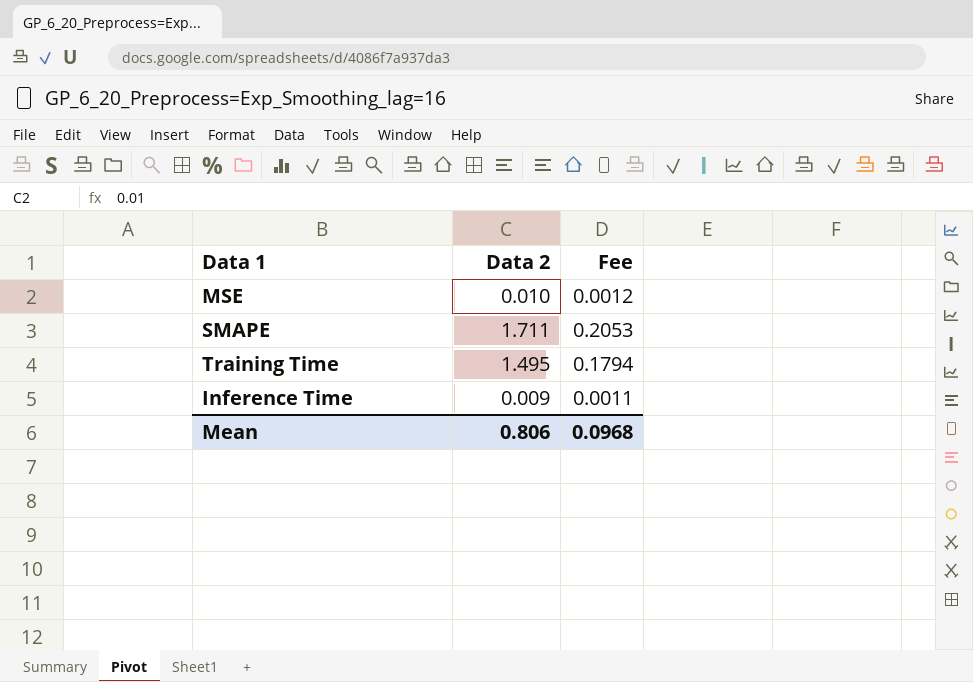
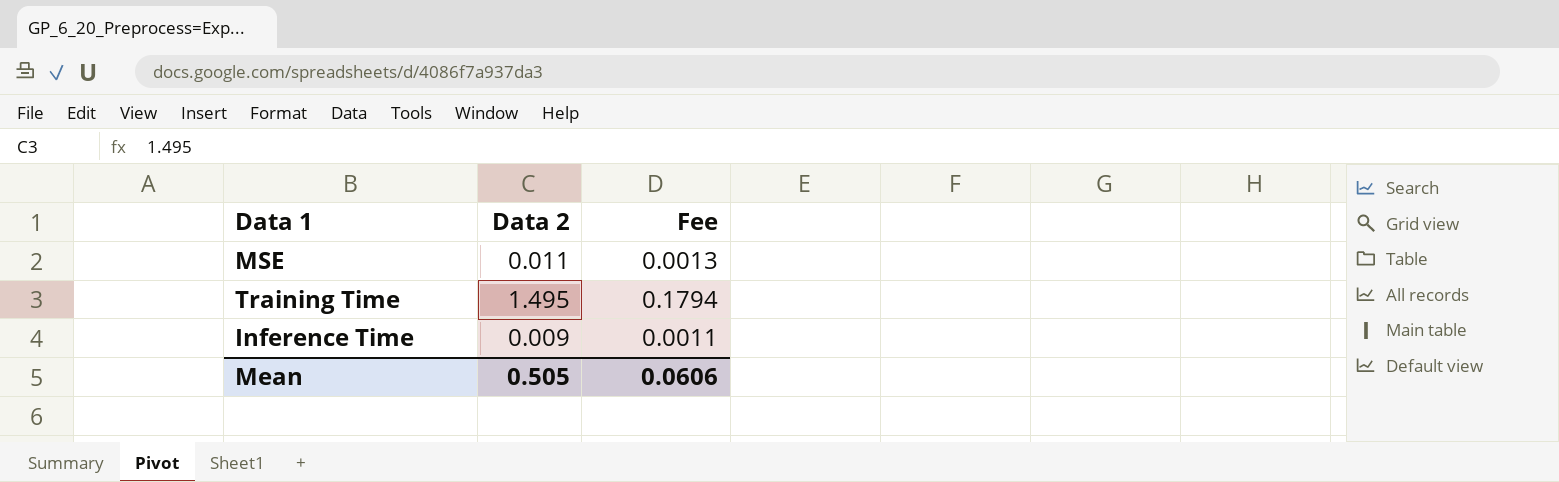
row SMAPE: 1.711 | 0.2053 -> none
MSE | Data 2: 0.010 -> 0.011
MSE | Fee: 0.0012 -> 0.0013
Mean | Data 2: 0.806 -> 0.505
Mean | Fee: 0.0968 -> 0.0606

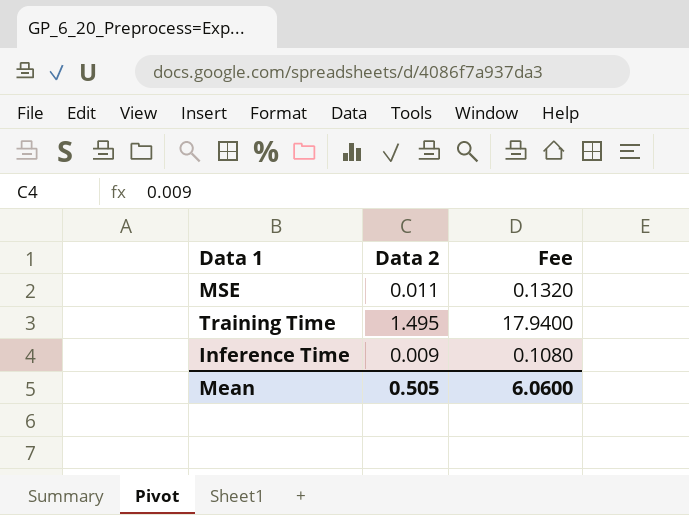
column Fee | formula: [Data 2] * 0.12 -> [Data 2] * 12
Mean | Fee: 0.0606 -> 6.0600

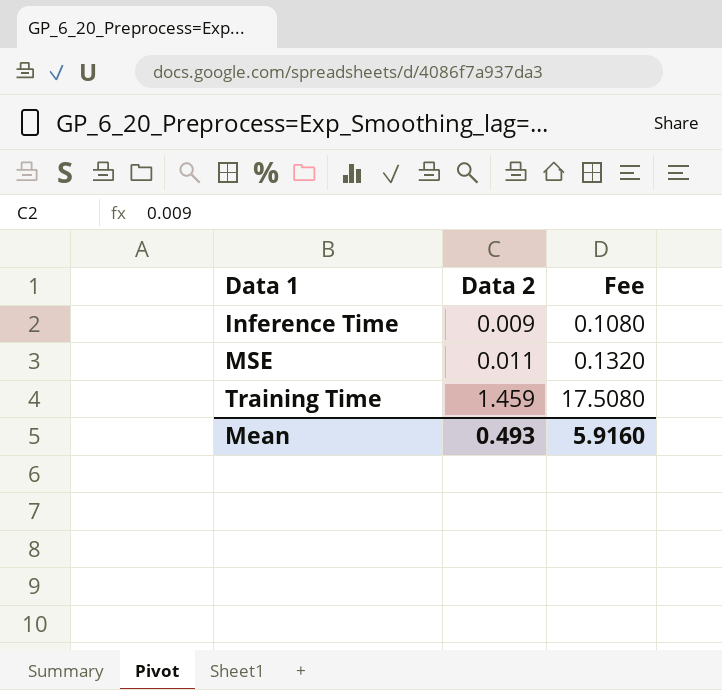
row order: none -> Data 1 ascending
Training Time | Data 2: 1.495 -> 1.459
Training Time | Fee: 17.9400 -> 17.5080
Mean | Data 2: 0.505 -> 0.493
Mean | Fee: 6.0600 -> 5.9160

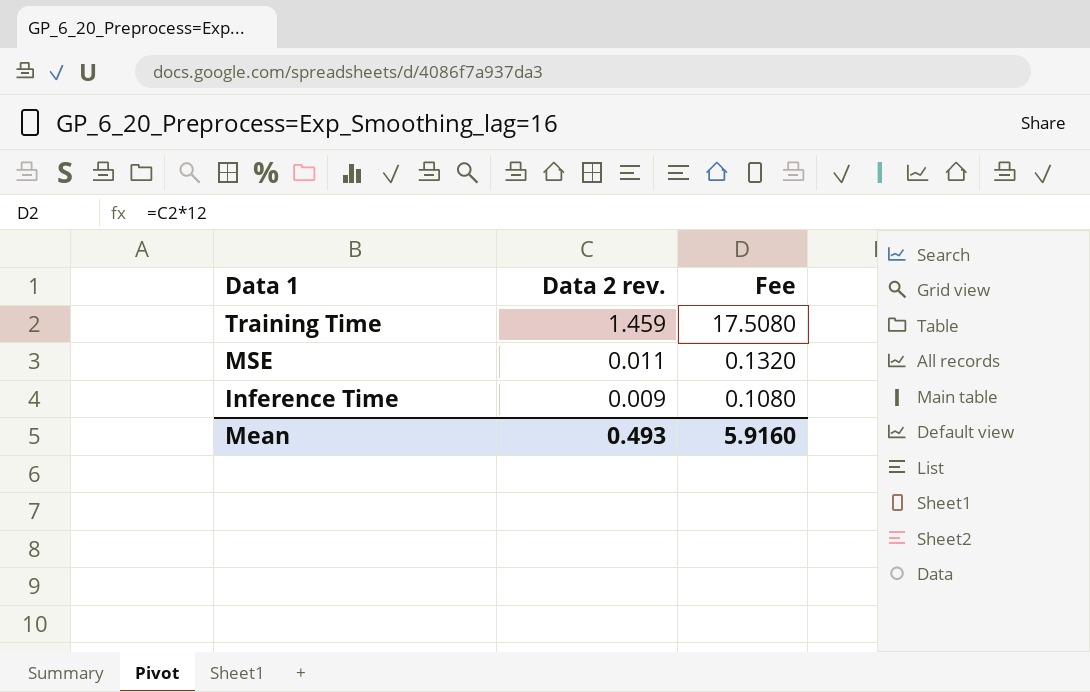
row order: Data 1 ascending -> Data 1 descending
column name: Data 2 -> Data 2 rev.

